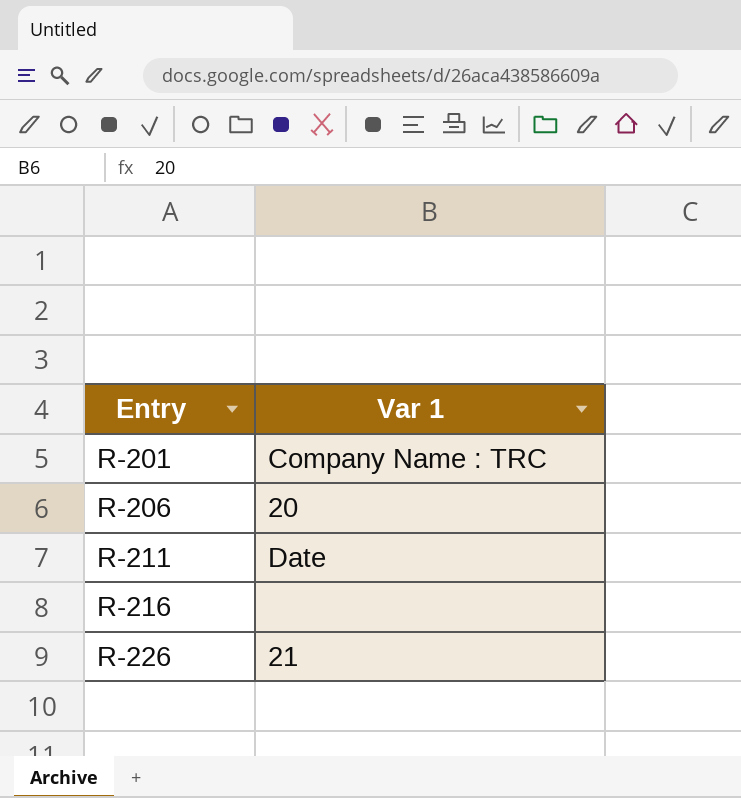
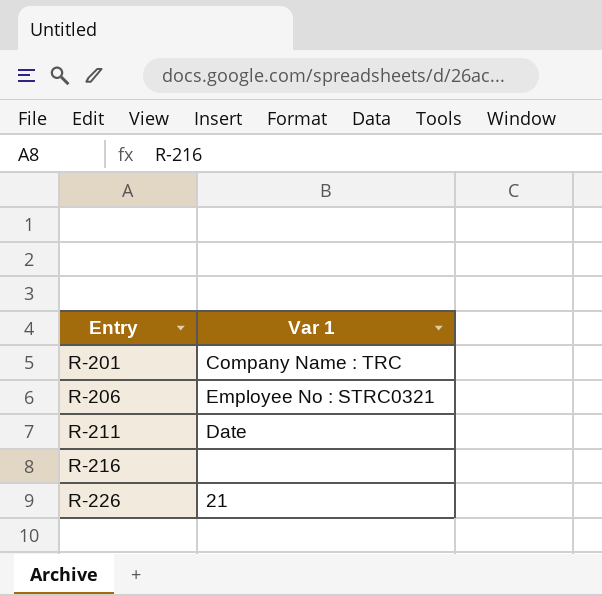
R-206 | Var 1: 20 -> Employee No : STRC0321

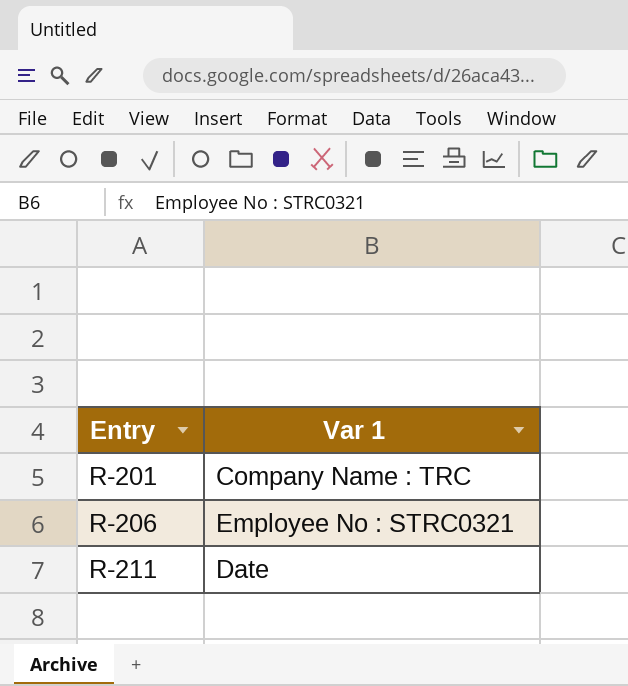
row R-216: none -> none
row R-226: 21 -> none

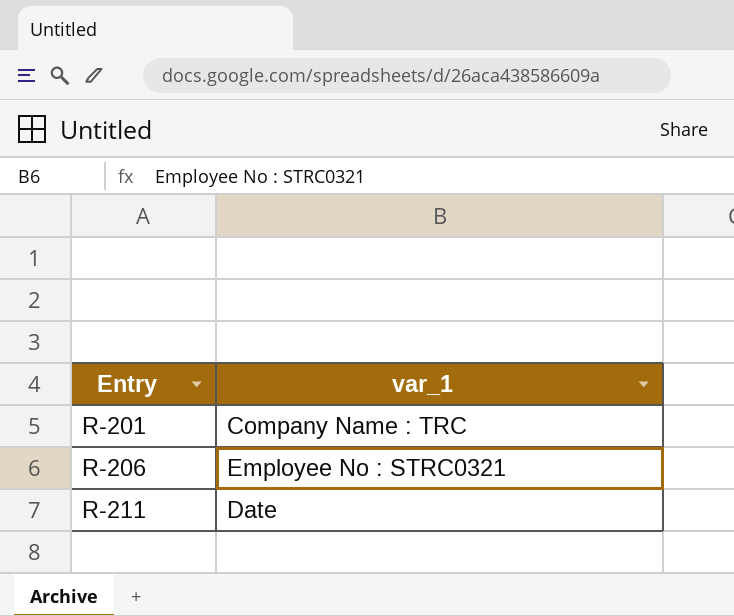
column name: Var 1 -> var_1

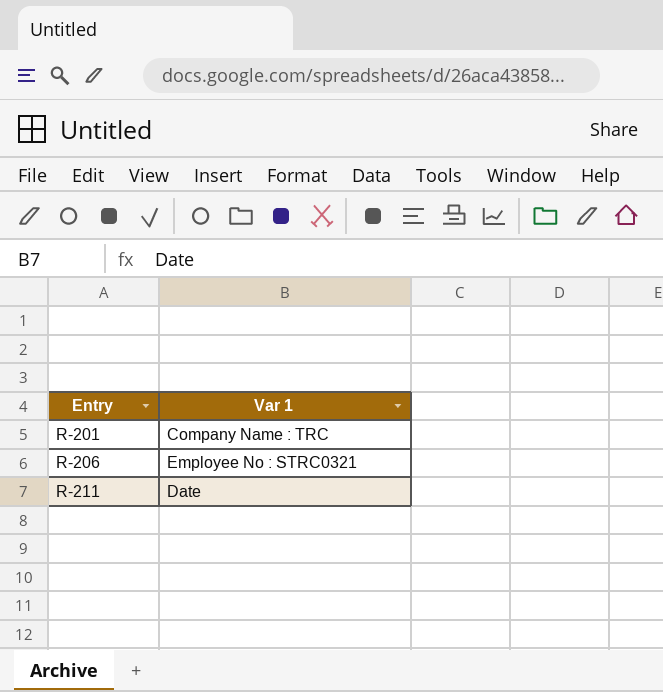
column name: var_1 -> Var 1

